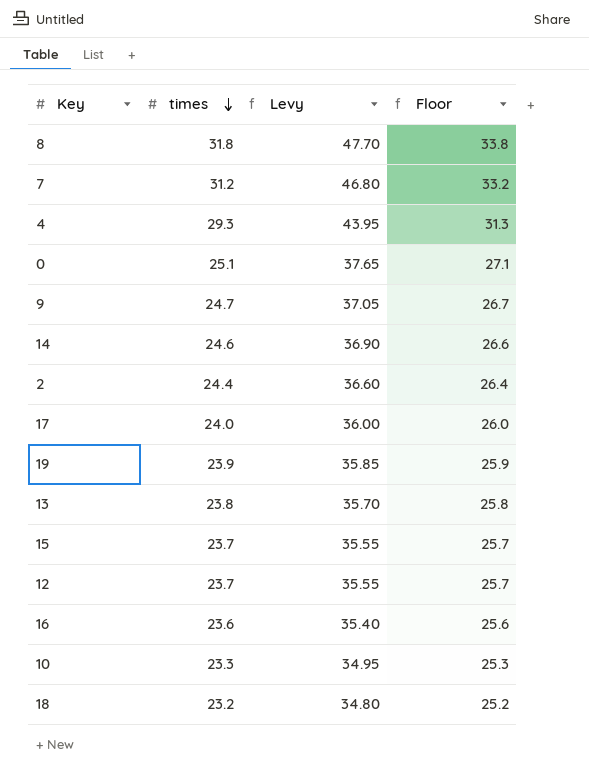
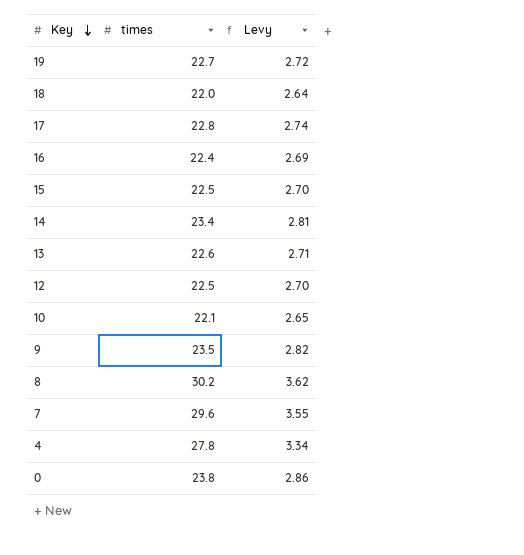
row order: times descending -> Key descending
column Floor | formula: [times] + 2 -> none
column Levy | formula: [times] * 1.5 -> [times] * 0.12
row 2: 24.4 | 36.60 | 26.4 -> none
19 | times: 23.9 -> 22.7
18 | times: 23.2 -> 22.0
17 | times: 24.0 -> 22.8
16 | times: 23.6 -> 22.4
15 | times: 23.7 -> 22.5
14 | times: 24.6 -> 23.4
13 | times: 23.8 -> 22.6
12 | times: 23.7 -> 22.5
10 | times: 23.3 -> 22.1
9 | times: 24.7 -> 23.5
8 | times: 31.8 -> 30.2
7 | times: 31.2 -> 29.6
4 | times: 29.3 -> 27.8
0 | times: 25.1 -> 23.8

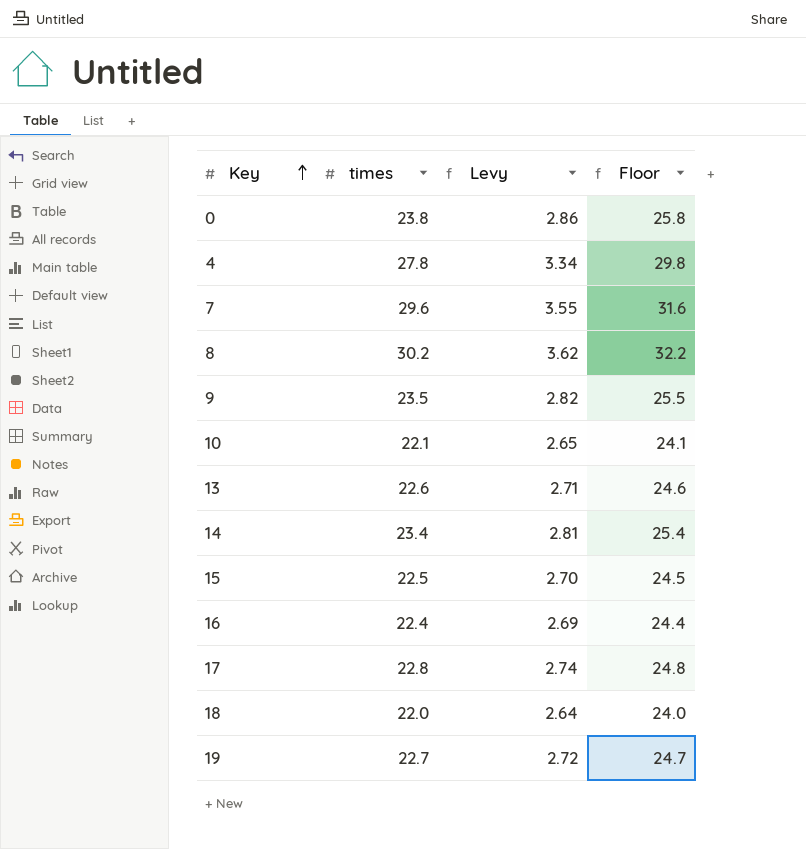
row order: Key descending -> Key ascending
column Floor | formula: none -> [times] + 2
row 12: 22.5 | 2.70 -> none

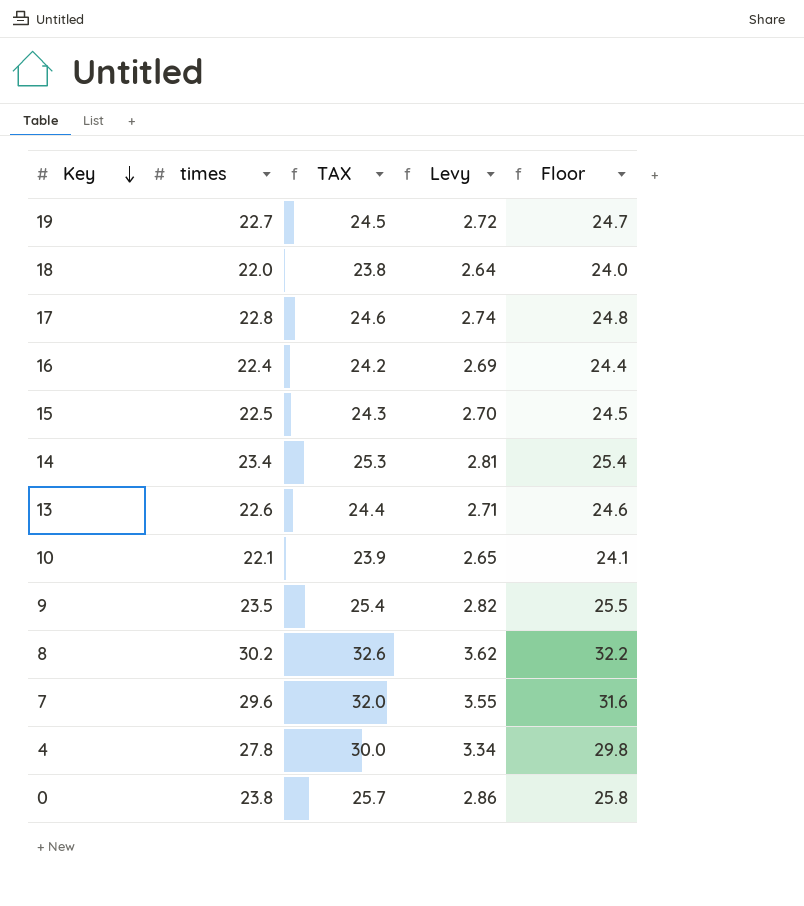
row order: Key ascending -> Key descending
column TAX | formula: none -> [times] * 1.08

